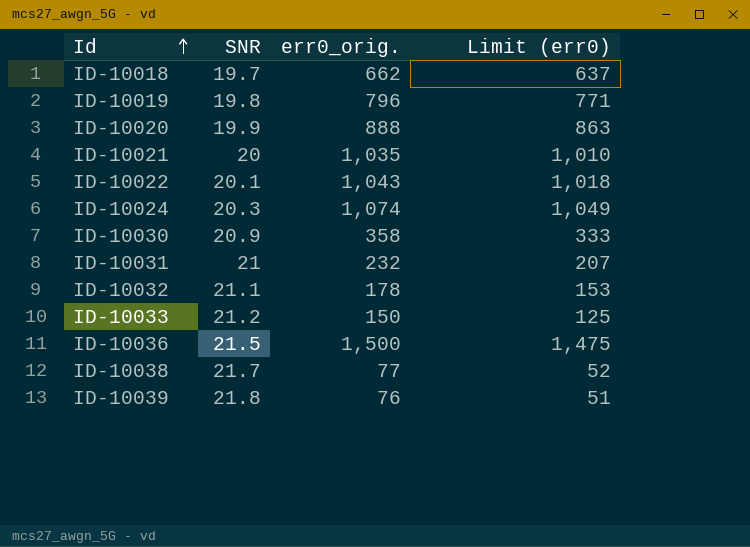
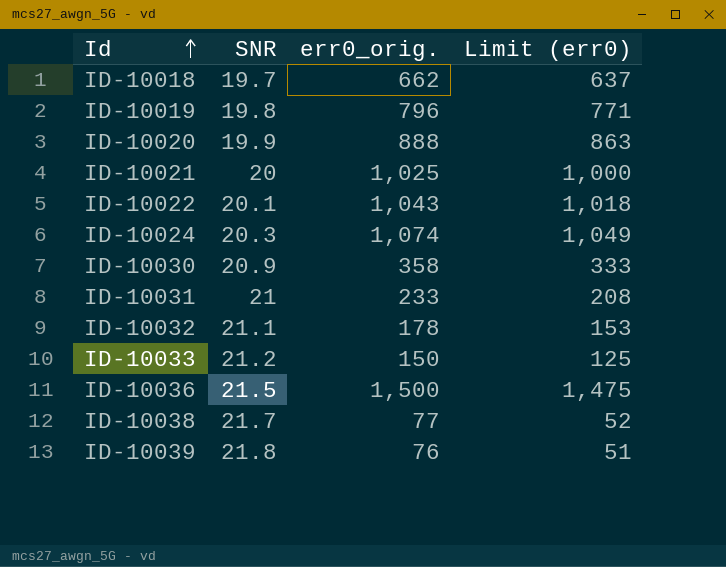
ID-10021 | err0_orig.: 1,035 -> 1,025
ID-10021 | Limit (err0): 1,010 -> 1,000
ID-10031 | err0_orig.: 232 -> 233
ID-10031 | Limit (err0): 207 -> 208

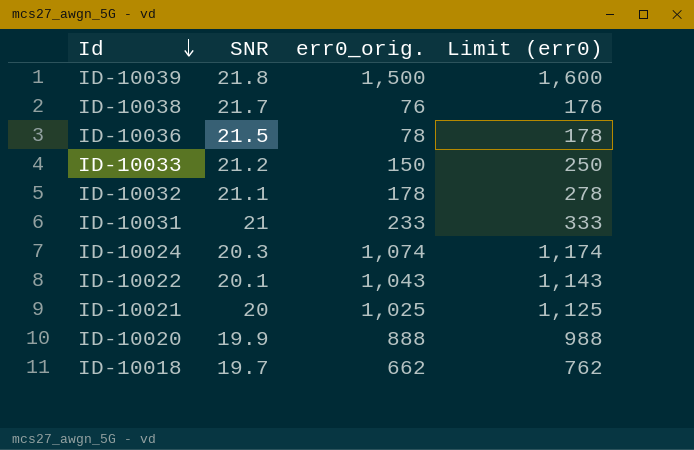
row order: Id ascending -> Id descending
column Limit (err0) | formula: [err0_orig.] - 25 -> [err0_orig.] + 100
row ID-10019: 19.8 | 796 | 771 -> none
row ID-10030: 20.9 | 358 | 333 -> none
ID-10039 | err0_orig.: 76 -> 1,500
ID-10038 | err0_orig.: 77 -> 76
ID-10036 | err0_orig.: 1,500 -> 78

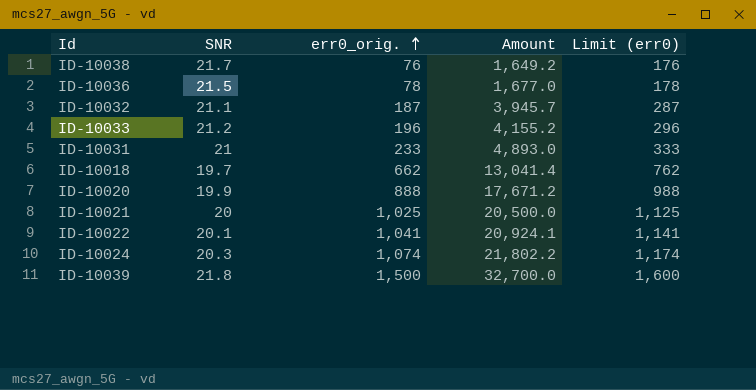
row order: Id descending -> err0_orig. ascending
column Amount | formula: none -> [SNR] * [err0_orig.]
ID-10032 | err0_orig.: 178 -> 187
ID-10032 | Limit (err0): 278 -> 287
ID-10033 | err0_orig.: 150 -> 196
ID-10033 | Limit (err0): 250 -> 296
ID-10022 | err0_orig.: 1,043 -> 1,041
ID-10022 | Limit (err0): 1,143 -> 1,141

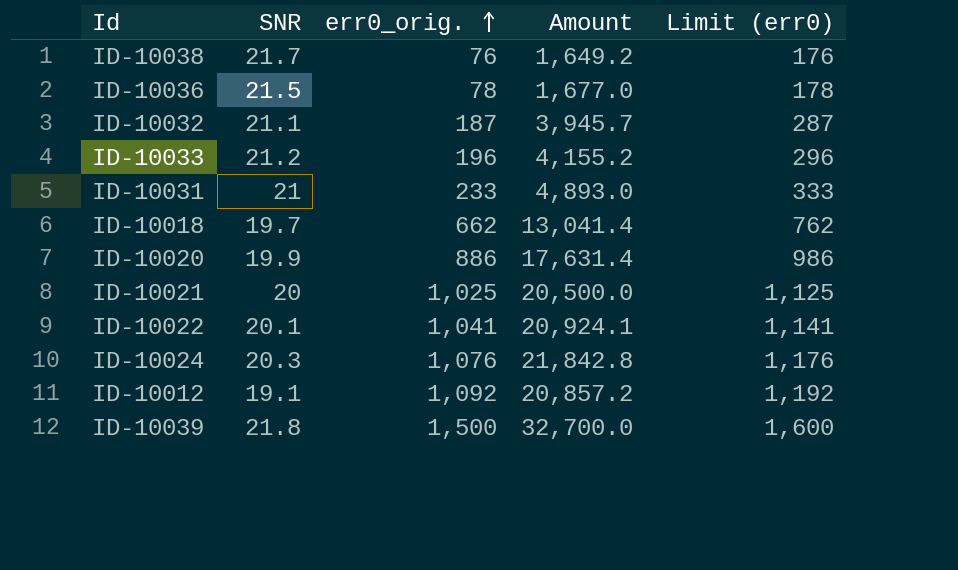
ID-10020 | err0_orig.: 888 -> 886
ID-10020 | Amount: 17,671.2 -> 17,631.4
ID-10020 | Limit (err0): 988 -> 986
ID-10024 | err0_orig.: 1,074 -> 1,076
ID-10024 | Amount: 21,802.2 -> 21,842.8
ID-10024 | Limit (err0): 1,174 -> 1,176
row ID-10012: none -> 19.1 | 1,092 | 20,857.2 | 1,192

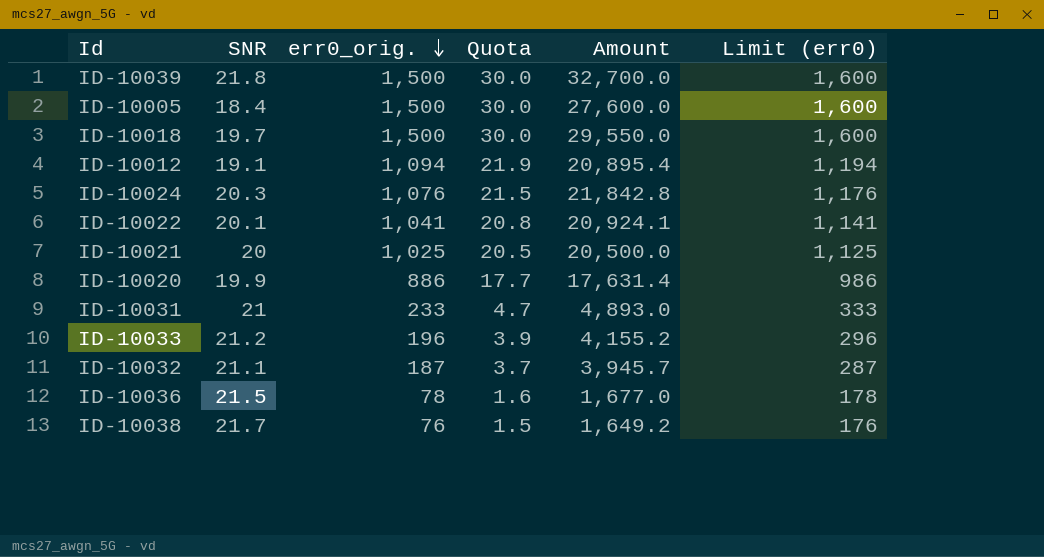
row order: err0_orig. ascending -> err0_orig. descending
column Quota | formula: none -> [err0_orig.] * 0.02
row ID-10005: none -> 18.4 | 1,500 | 30.0 | 27,600.0 | 1,600
ID-10018 | err0_orig.: 662 -> 1,500
ID-10018 | Amount: 13,041.4 -> 29,550.0
ID-10018 | Limit (err0): 762 -> 1,600
ID-10012 | err0_orig.: 1,092 -> 1,094
ID-10012 | Amount: 20,857.2 -> 20,895.4
ID-10012 | Limit (err0): 1,192 -> 1,194

